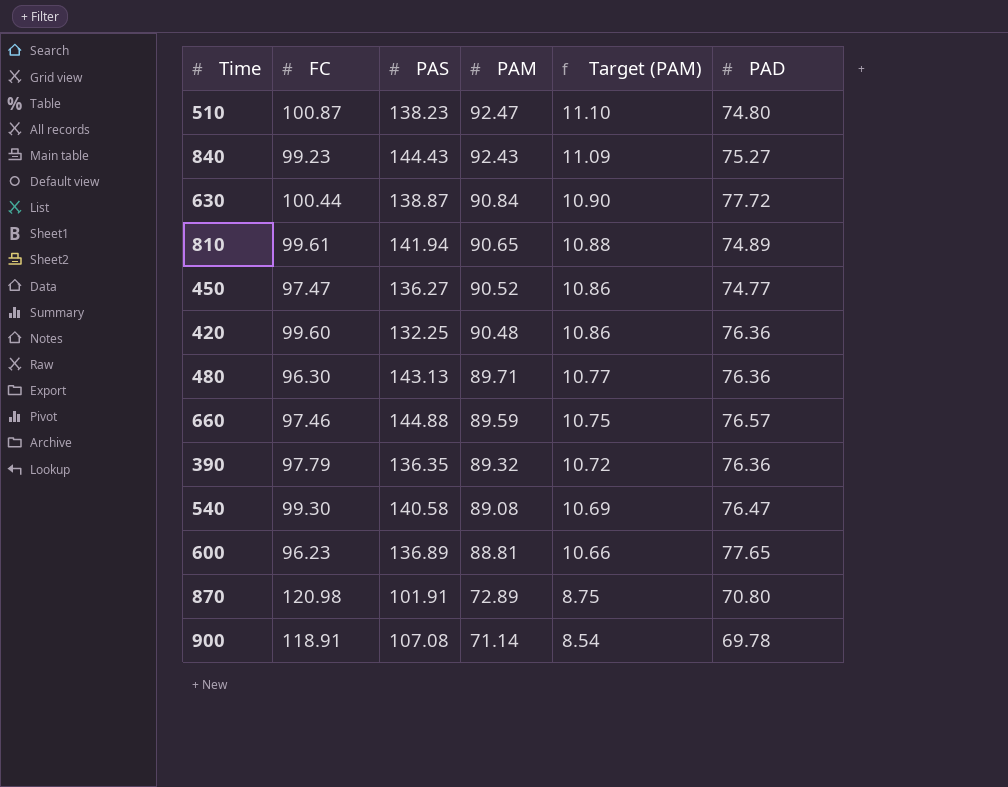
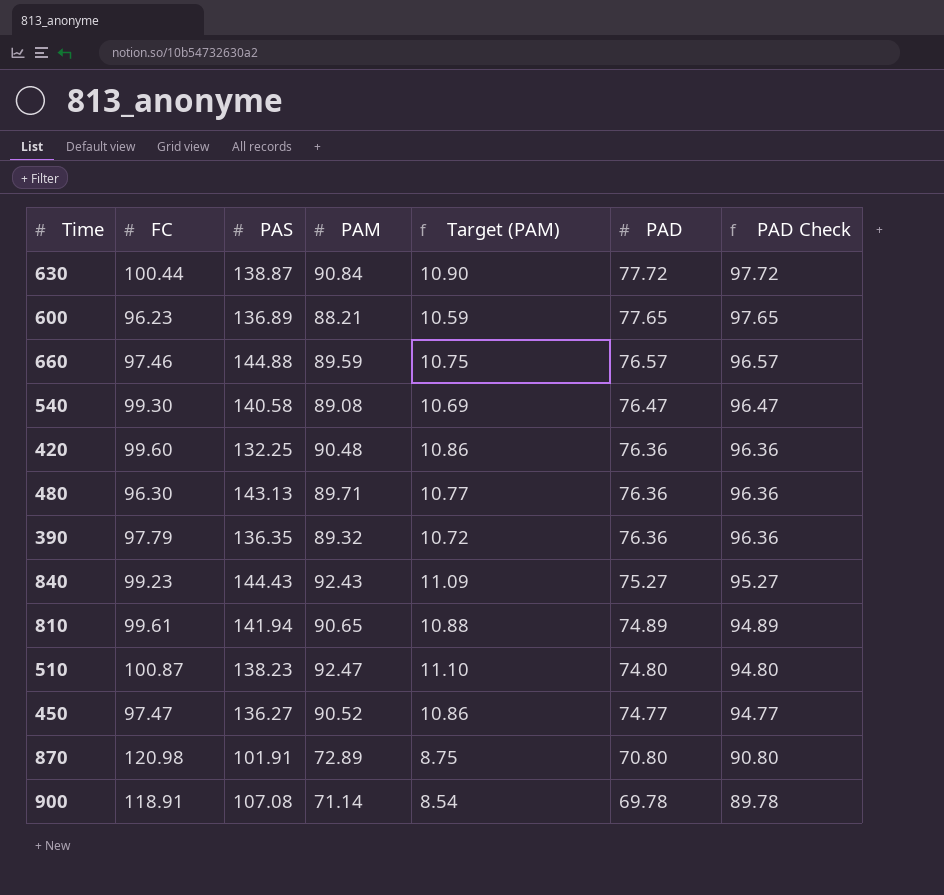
row order: PAM descending -> PAD descending
column PAD Check | formula: none -> [PAD] + 20
600 | PAM: 88.81 -> 88.21
600 | Target (PAM): 10.66 -> 10.59

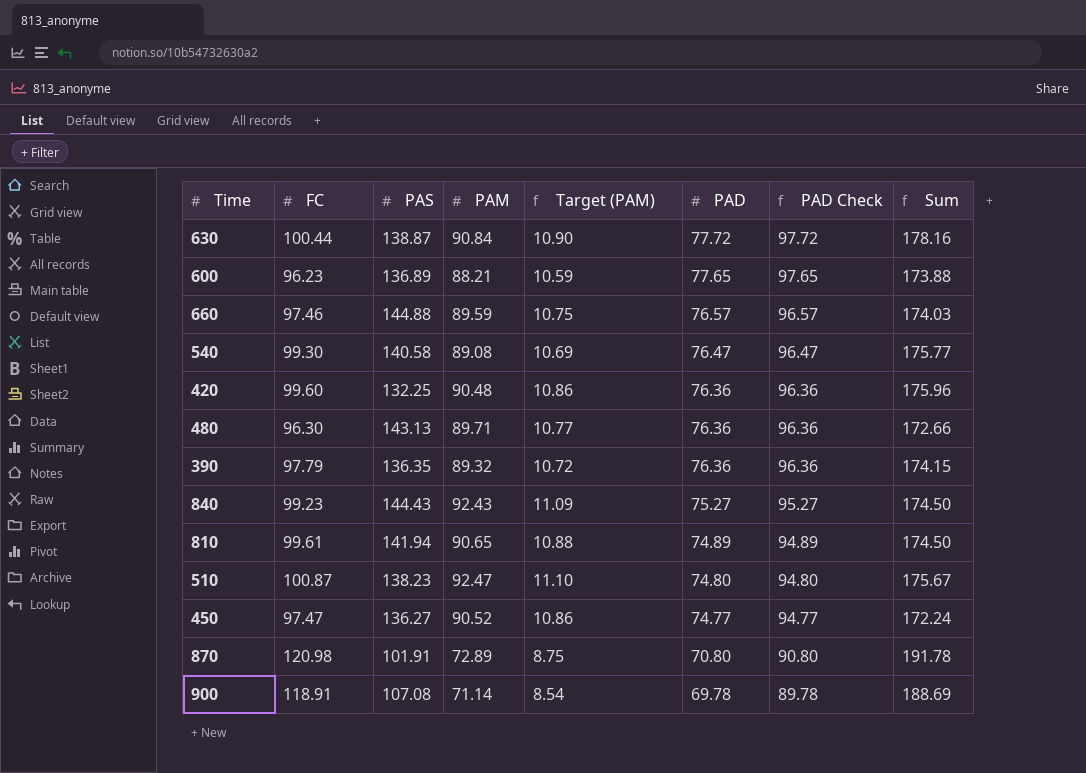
column Sum | formula: none -> [FC] + [PAD]

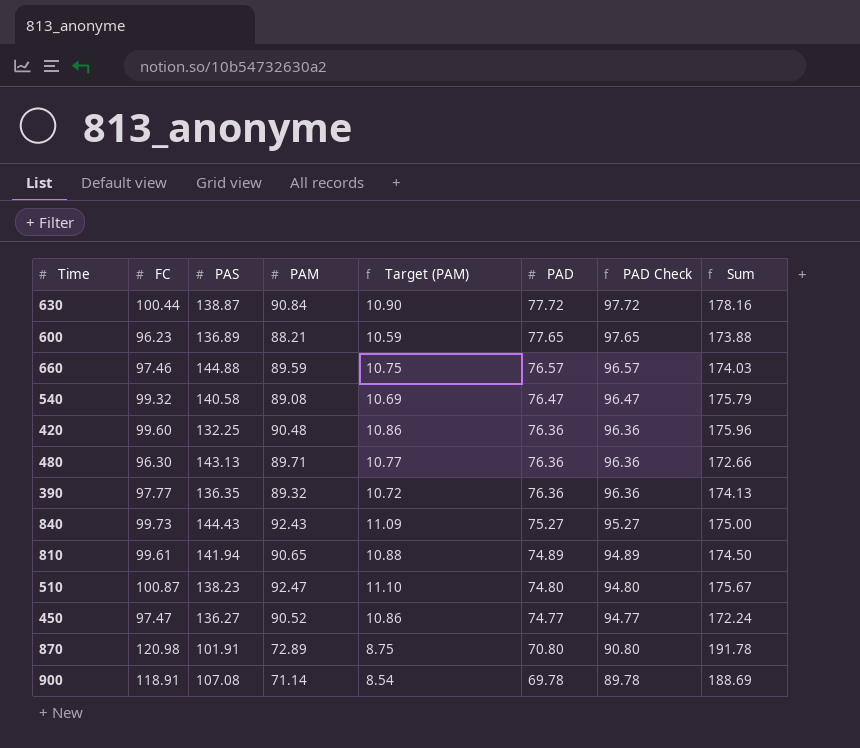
540 | FC: 99.30 -> 99.32
540 | Sum: 175.77 -> 175.79
390 | FC: 97.79 -> 97.77
390 | Sum: 174.15 -> 174.13
840 | FC: 99.23 -> 99.73
840 | Sum: 174.50 -> 175.00

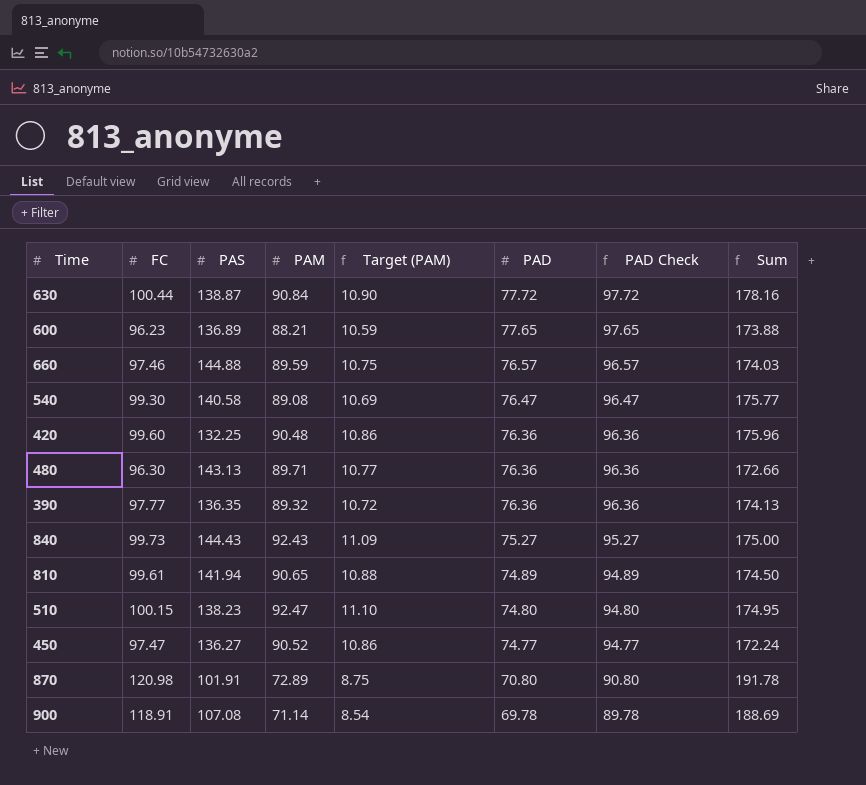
540 | FC: 99.32 -> 99.30
540 | Sum: 175.79 -> 175.77
510 | FC: 100.87 -> 100.15
510 | Sum: 175.67 -> 174.95

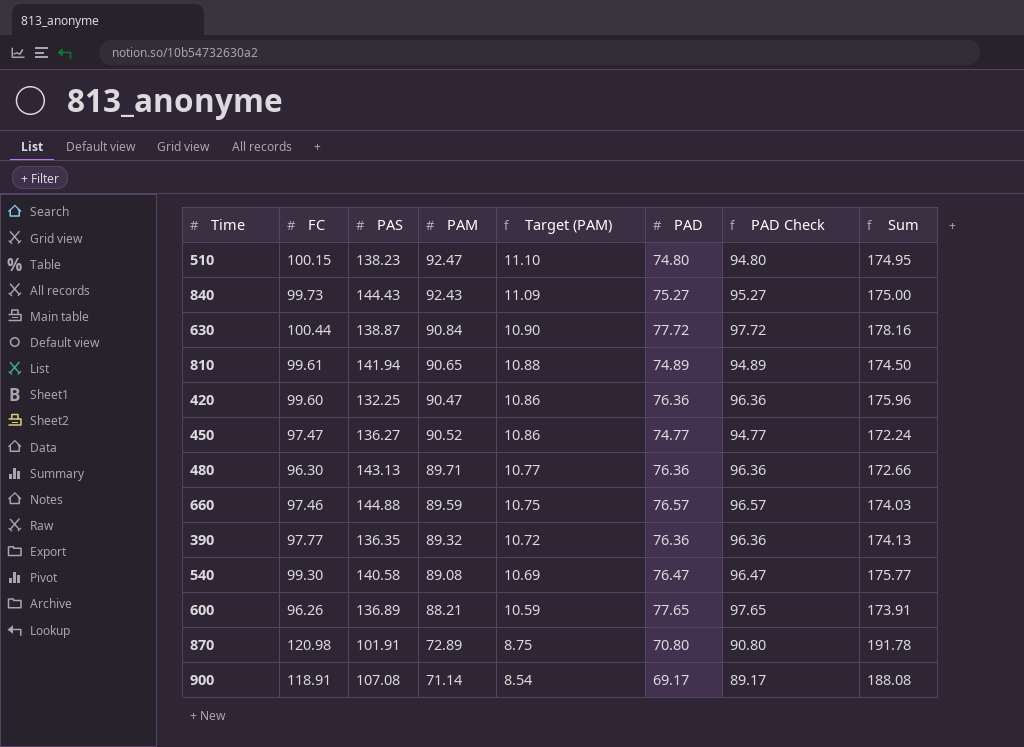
row order: PAD descending -> Target (PAM) descending
420 | PAM: 90.48 -> 90.47
600 | FC: 96.23 -> 96.26
600 | Sum: 173.88 -> 173.91
900 | PAD: 69.78 -> 69.17
900 | PAD Check: 89.78 -> 89.17
900 | Sum: 188.69 -> 188.08

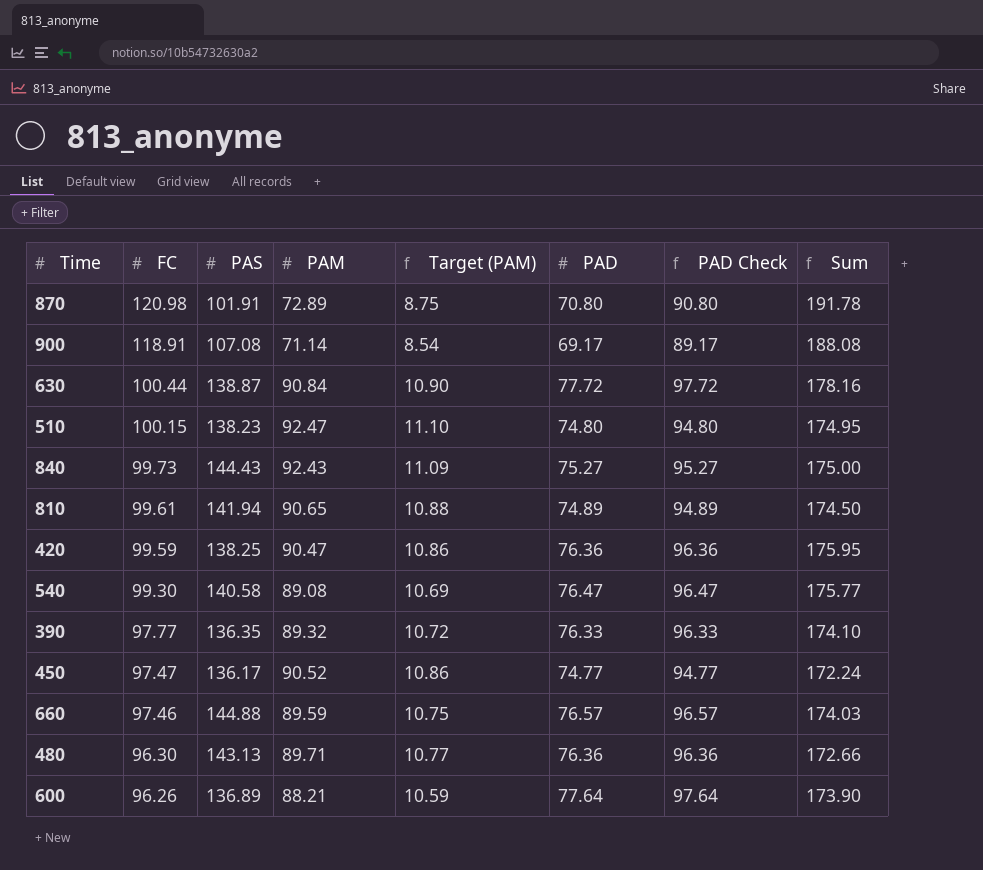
row order: Target (PAM) descending -> FC descending
420 | FC: 99.60 -> 99.59
420 | PAS: 132.25 -> 138.25
420 | Sum: 175.96 -> 175.95
390 | PAD: 76.36 -> 76.33
390 | PAD Check: 96.36 -> 96.33
390 | Sum: 174.13 -> 174.10
450 | PAS: 136.27 -> 136.17
600 | PAD: 77.65 -> 77.64
600 | PAD Check: 97.65 -> 97.64
600 | Sum: 173.91 -> 173.90

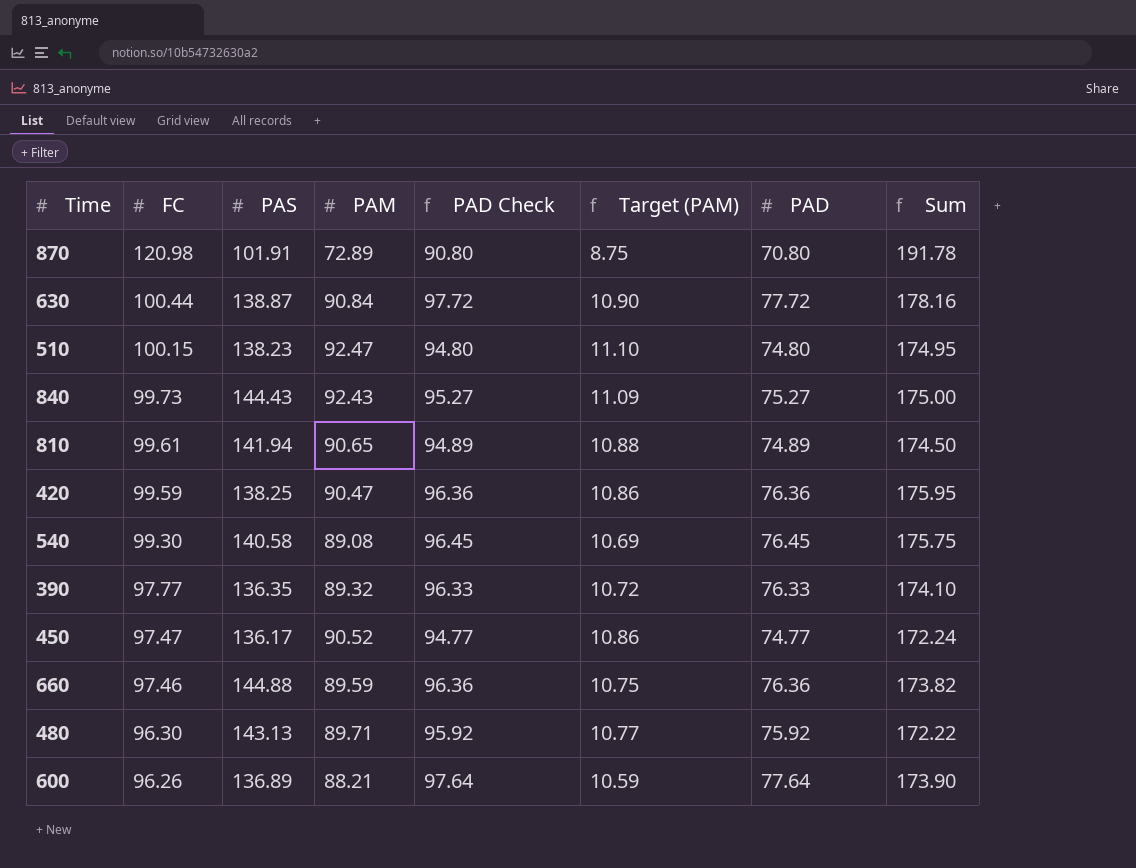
column PAD Check | position: 7 -> 5
row 900: 118.91 | 107.08 | 71.14 | 8.54 | 69.17 | 89.17 | 188.08 -> none
540 | PAD Check: 96.47 -> 96.45
540 | PAD: 76.47 -> 76.45
540 | Sum: 175.77 -> 175.75
660 | PAD Check: 96.57 -> 96.36
660 | PAD: 76.57 -> 76.36
660 | Sum: 174.03 -> 173.82
480 | PAD Check: 96.36 -> 95.92
480 | PAD: 76.36 -> 75.92
480 | Sum: 172.66 -> 172.22

